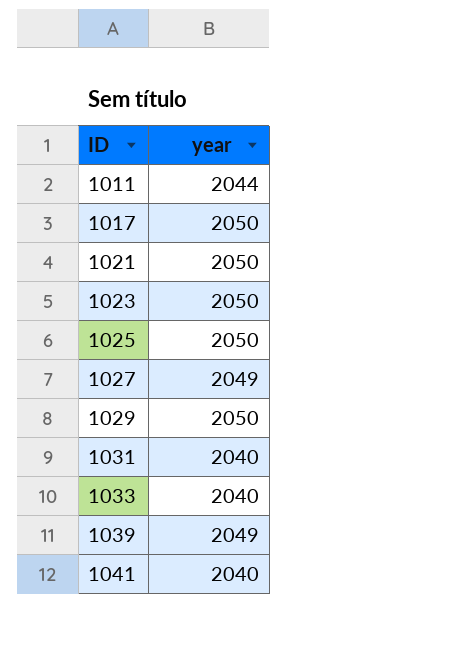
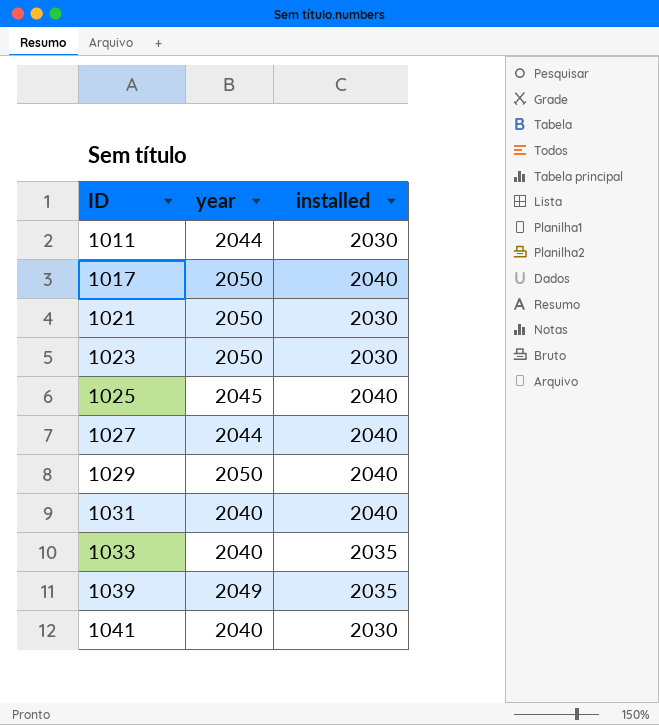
column installed | position: none -> 3
1025 | year: 2050 -> 2045
1027 | year: 2049 -> 2044

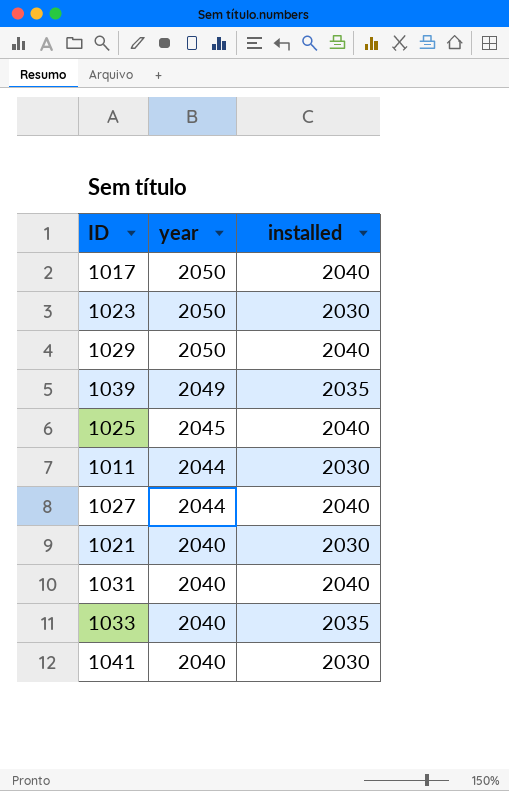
row order: ID ascending -> year descending
1021 | year: 2050 -> 2040

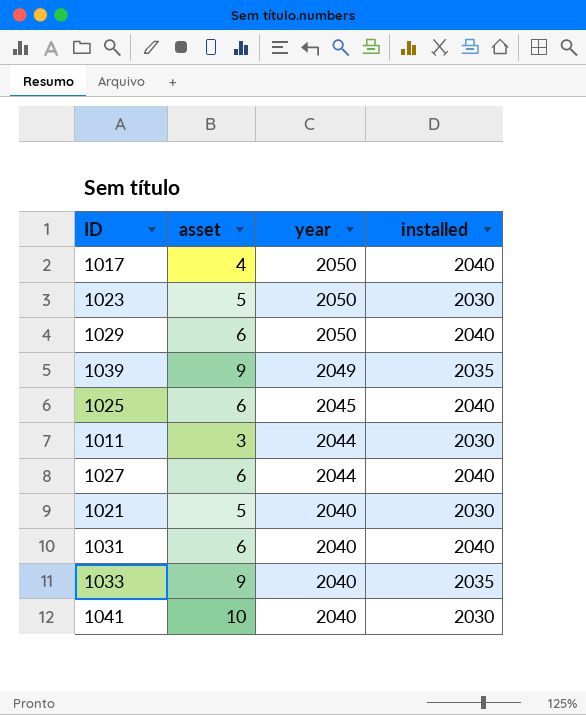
column asset | position: none -> 2

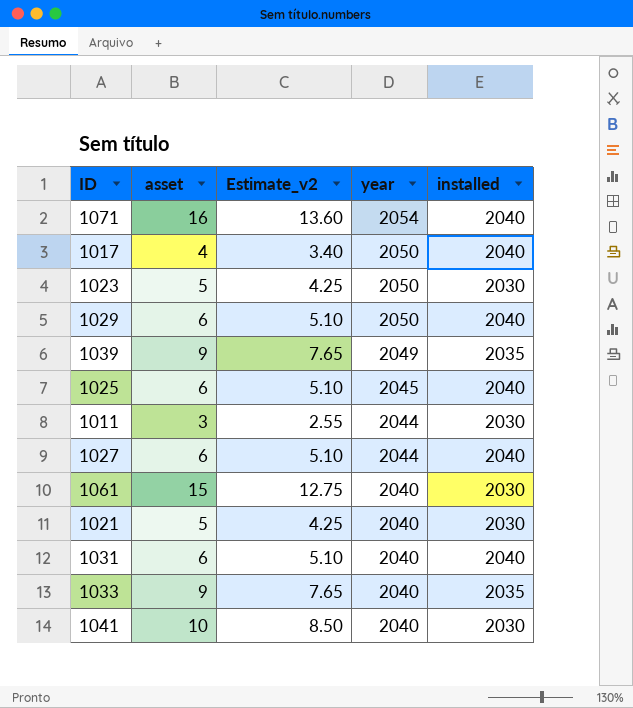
column Estimate_v2 | formula: none -> [asset] * 0.85
row 1071: none -> 16 | 13.60 | 2054 | 2040
row 1061: none -> 15 | 12.75 | 2040 | 2030

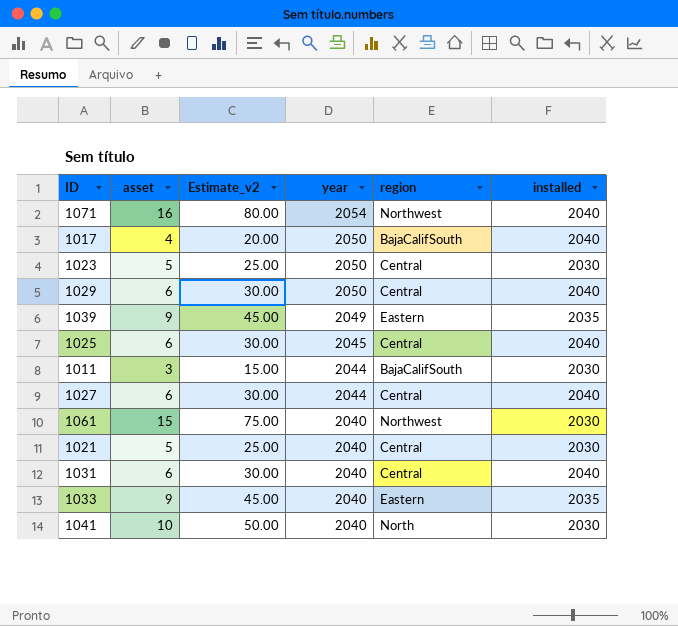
column Estimate_v2 | formula: [asset] * 0.85 -> [asset] * 5
column region | position: none -> 5

